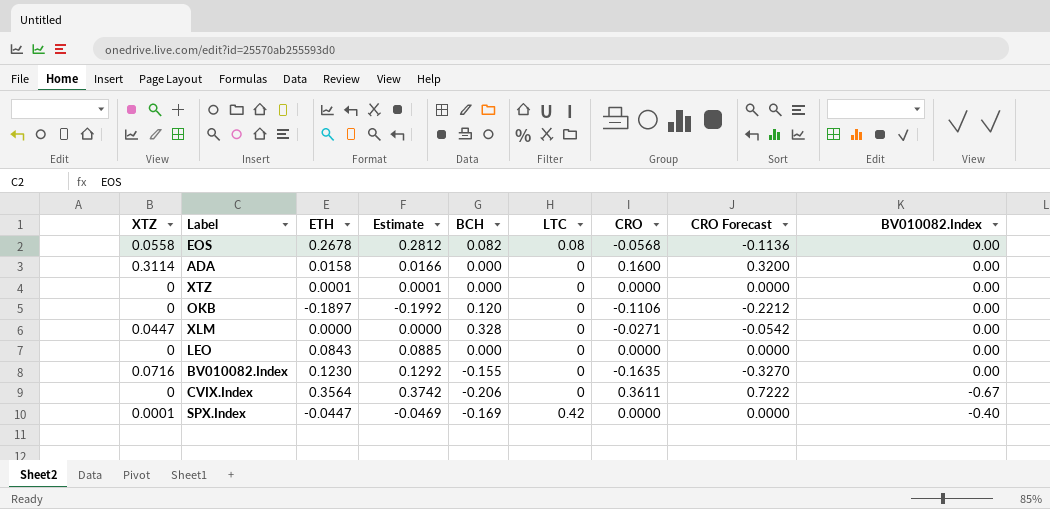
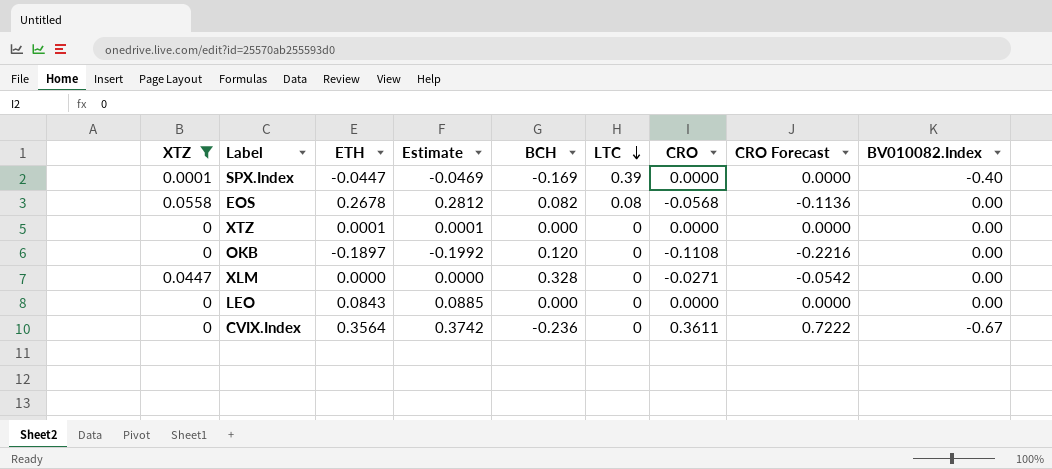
filter: none -> XTZ <= 0.0558
row order: none -> LTC descending
SPX.Index | LTC: 0.42 -> 0.39
OKB | CRO: -0.1106 -> -0.1108
OKB | CRO Forecast: -0.2212 -> -0.2216
CVIX.Index | BCH: -0.206 -> -0.236

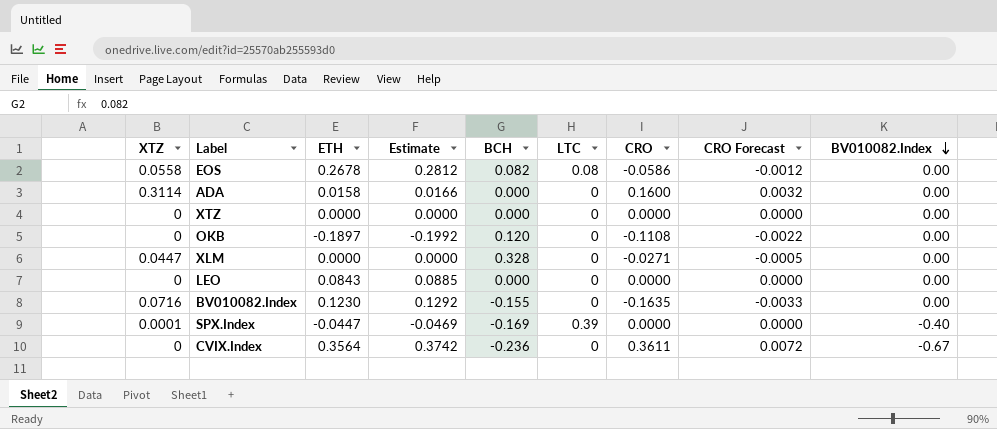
filter: XTZ <= 0.0558 -> none
row order: LTC descending -> BV010082.Index descending
column CRO Forecast | formula: [CRO] * 2 -> [CRO] * 0.02
EOS | CRO: -0.0568 -> -0.0586
XTZ | ETH: 0.0001 -> 0.0000
XTZ | Estimate: 0.0001 -> 0.0000

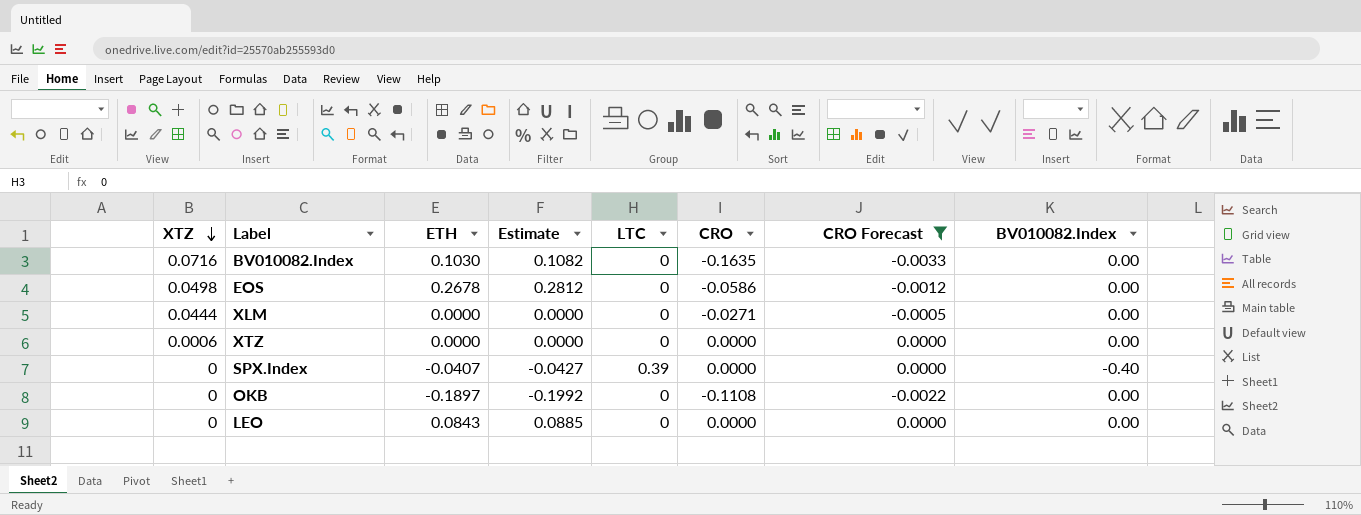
filter: none -> CRO Forecast <= 0.0000
row order: BV010082.Index descending -> XTZ descending
column BCH | position: 5 -> none
BV010082.Index | ETH: 0.1230 -> 0.1030
BV010082.Index | Estimate: 0.1292 -> 0.1082
EOS | XTZ: 0.0558 -> 0.0498
EOS | LTC: 0.08 -> 0
XLM | XTZ: 0.0447 -> 0.0444
XTZ | XTZ: 0 -> 0.0006
SPX.Index | XTZ: 0.0001 -> 0
SPX.Index | ETH: -0.0447 -> -0.0407
SPX.Index | Estimate: -0.0469 -> -0.0427

